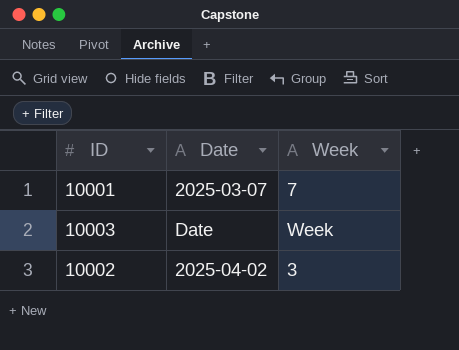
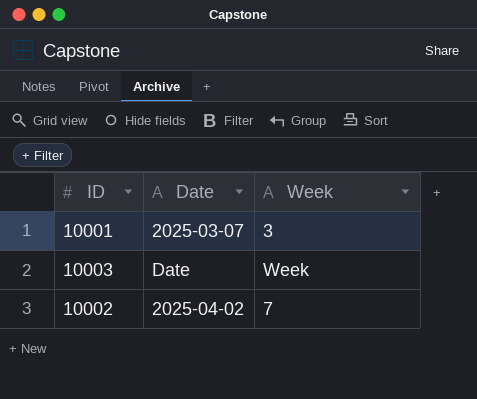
10001 | Week: 7 -> 3
10002 | Week: 3 -> 7

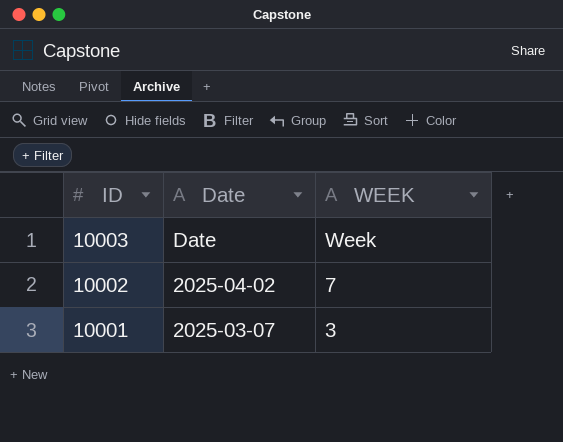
row order: none -> ID descending
column name: Week -> WEEK

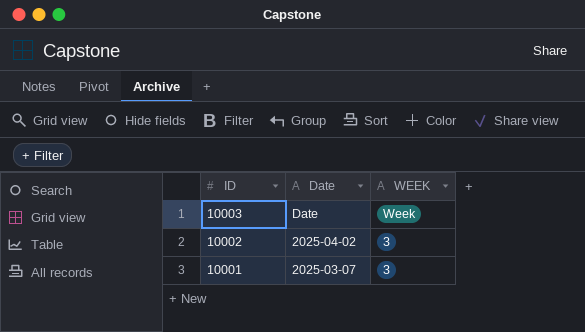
10002 | WEEK: 7 -> 3

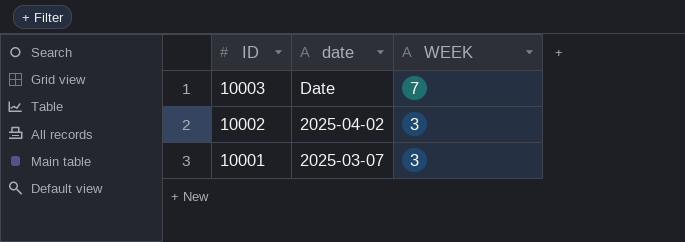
column name: Date -> date
10003 | WEEK: Week -> 7

